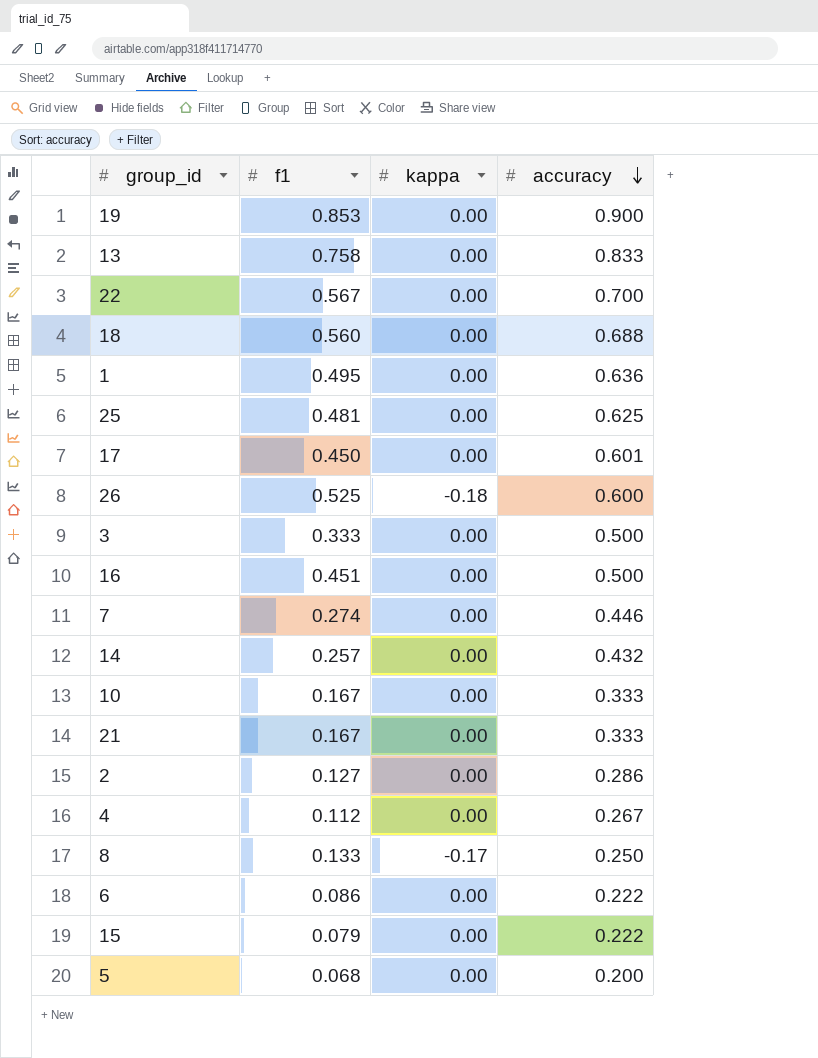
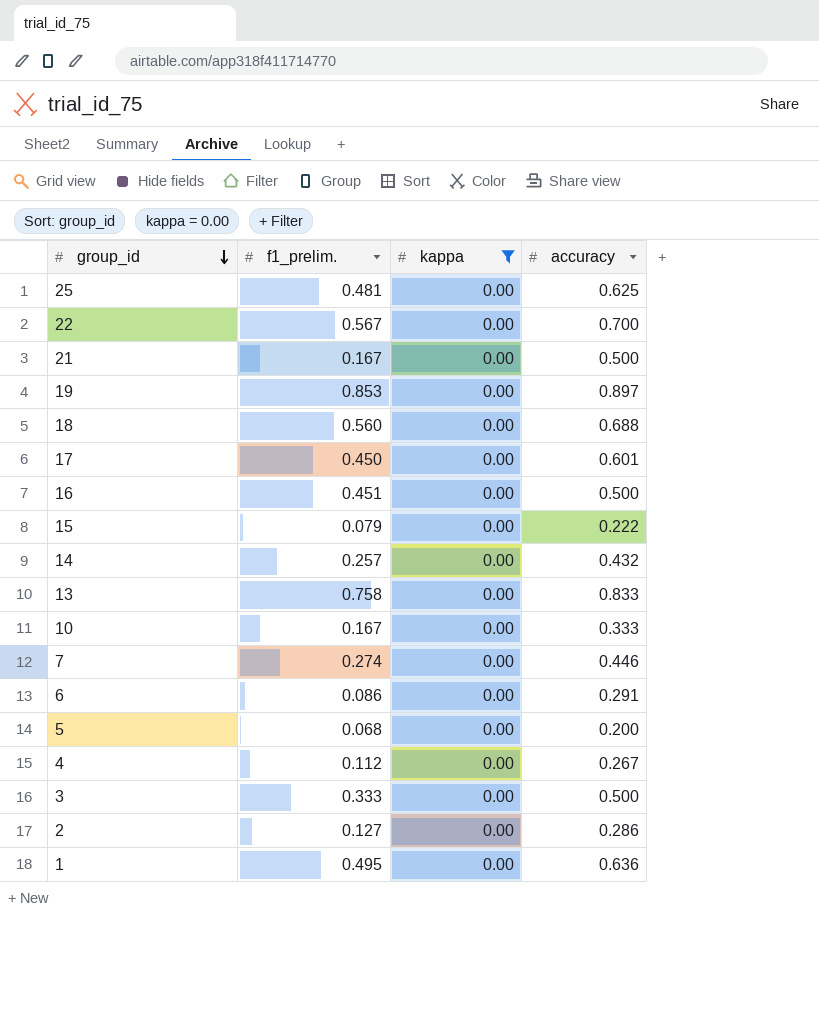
filter: none -> kappa = 0.00
row order: accuracy descending -> group_id descending
column name: f1 -> f1_prelim.
21 | accuracy: 0.333 -> 0.500
19 | accuracy: 0.900 -> 0.897
6 | accuracy: 0.222 -> 0.291

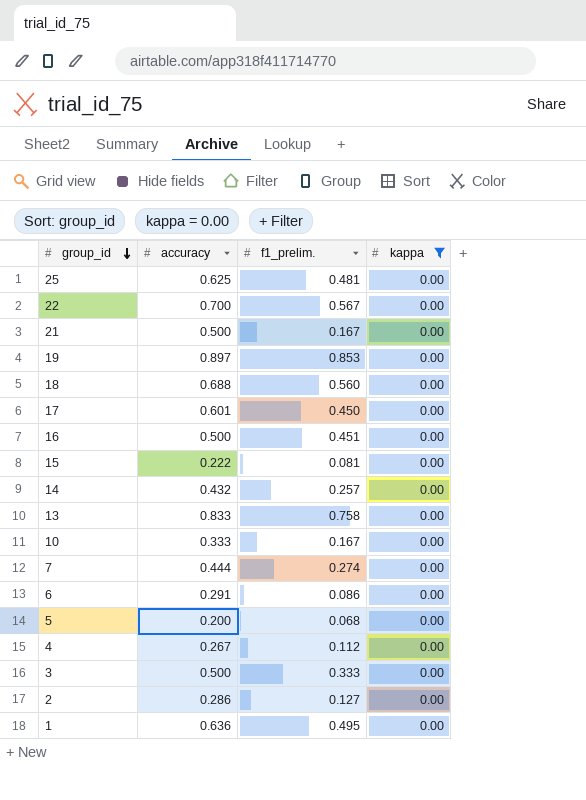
column accuracy | position: 4 -> 2
15 | f1_prelim.: 0.079 -> 0.081
7 | accuracy: 0.446 -> 0.444

